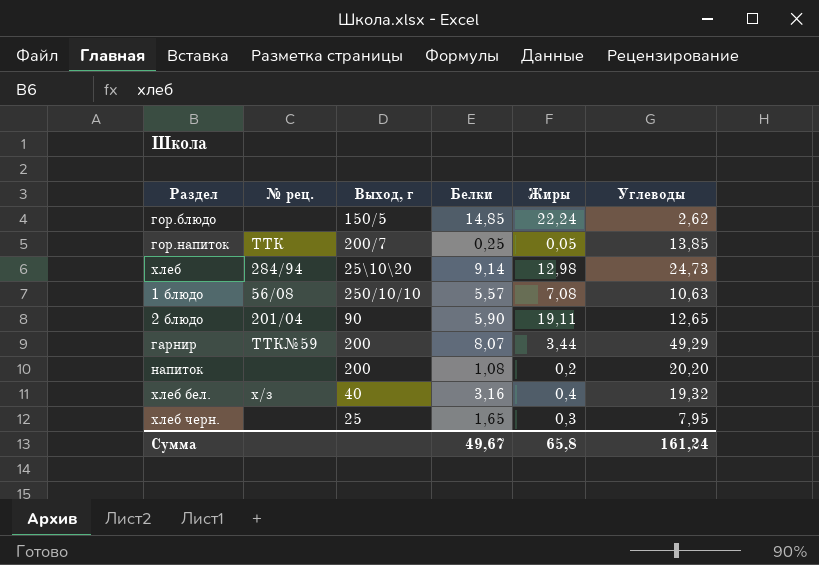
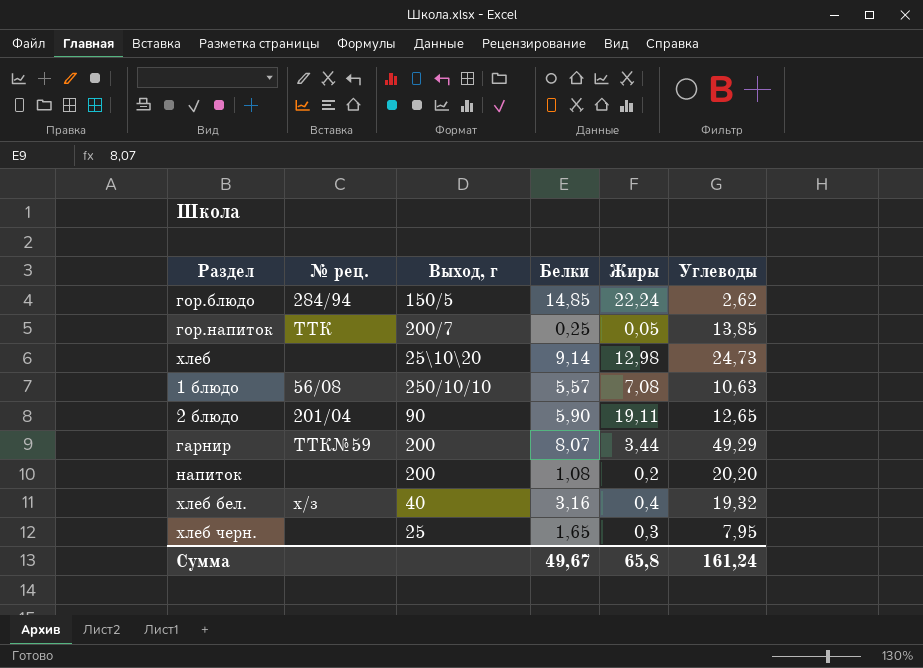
гор.блюдо | № рец.: none -> 284/94
хлеб | № рец.: 284/94 -> none

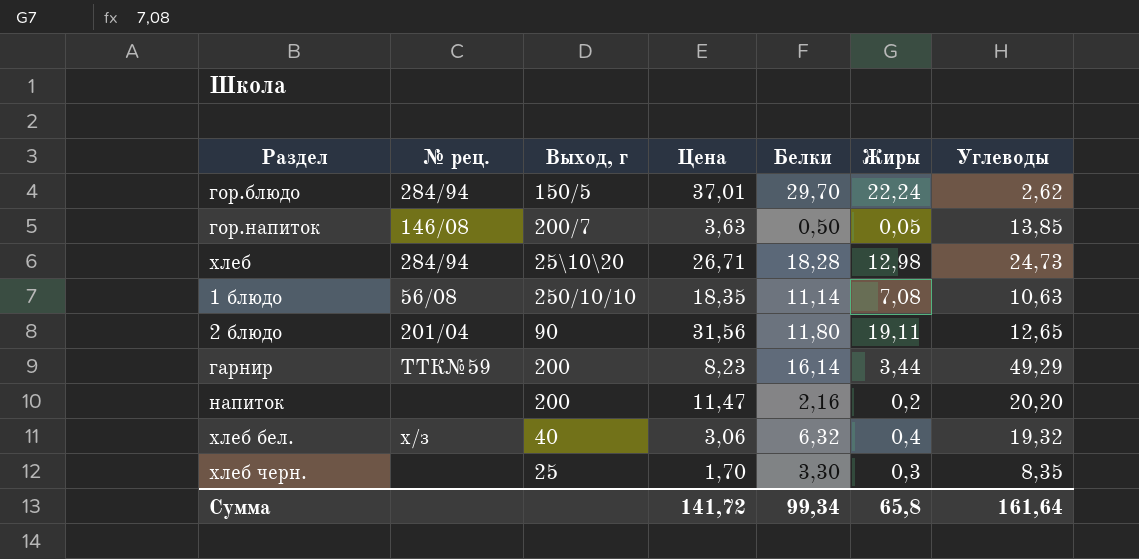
column Цена | position: none -> 4
гор.блюдо | Белки: 14,85 -> 29,70
гор.напиток | № рец.: ТТК -> 146/08
гор.напиток | Белки: 0,25 -> 0,50
хлеб | № рец.: none -> 284/94
хлеб | Белки: 9,14 -> 18,28
1 блюдо | Белки: 5,57 -> 11,14
2 блюдо | Белки: 5,90 -> 11,80
гарнир | Белки: 8,07 -> 16,14
напиток | Белки: 1,08 -> 2,16
хлеб бел. | Белки: 3,16 -> 6,32
хлеб черн. | Белки: 1,65 -> 3,30
хлеб черн. | Углеводы: 7,95 -> 8,35
Сумма | Белки: 49,67 -> 99,34
Сумма | Углеводы: 161,24 -> 161,64

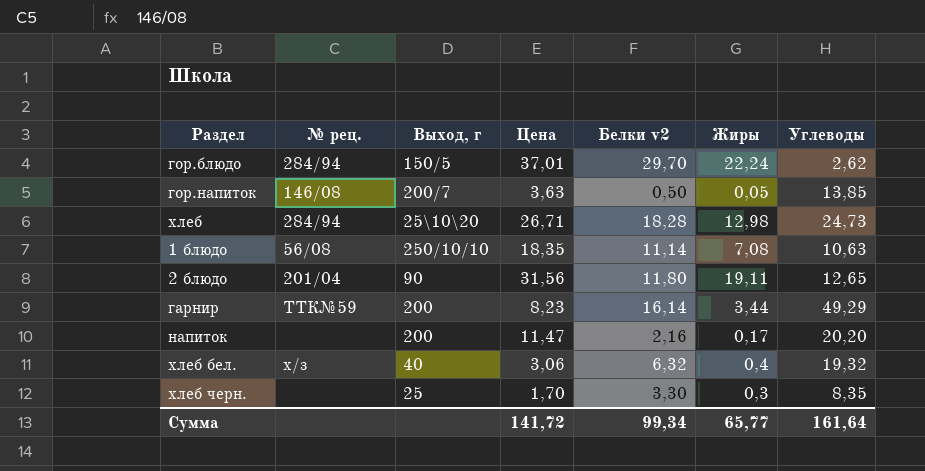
column name: Белки -> Белки v2
напиток | Жиры: 0,2 -> 0,17
Сумма | Жиры: 65,8 -> 65,77

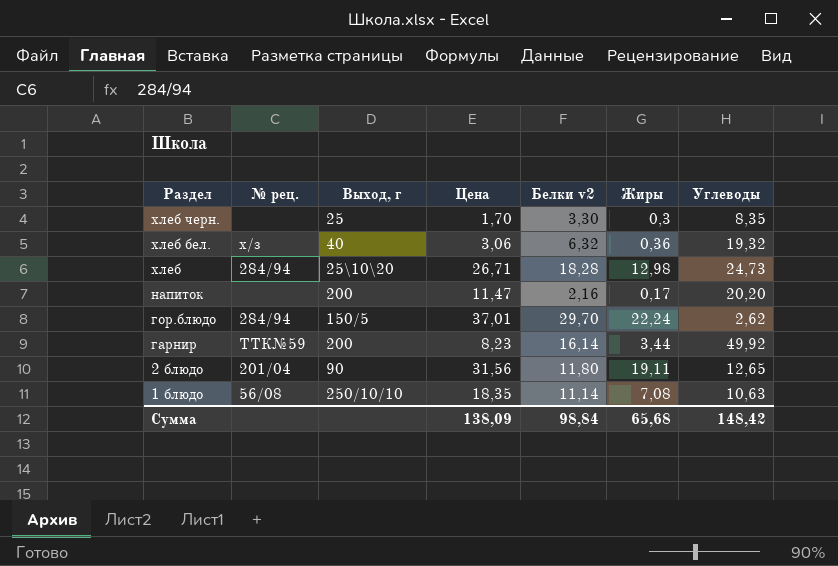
row order: none -> Раздел descending
row гор.напиток: 146/08 | 200/7 | 3,63 | 0,50 | 0,05 | 13,85 -> none
хлеб бел. | Жиры: 0,4 -> 0,36
гарнир | Углеводы: 49,29 -> 49,92
Сумма | Цена: 141,72 -> 138,09
Сумма | Белки v2: 99,34 -> 98,84
Сумма | Жиры: 65,77 -> 65,68
Сумма | Углеводы: 161,64 -> 148,42

